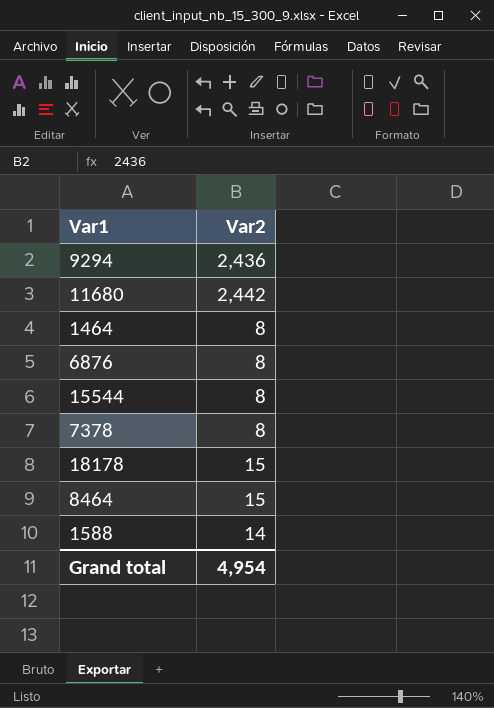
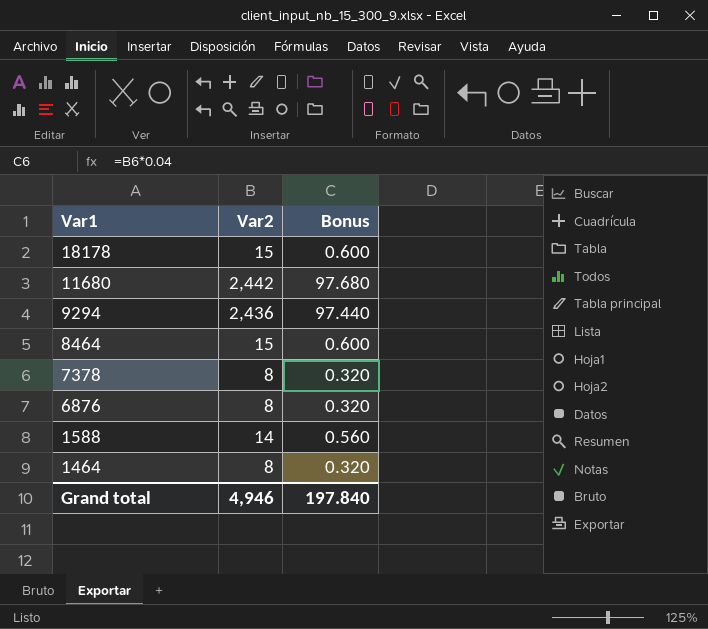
row order: none -> Var1 descending
column Bonus | formula: none -> [Var2] * 0.04
row 15544: 8 -> none
Grand total | Var2: 4,954 -> 4,946

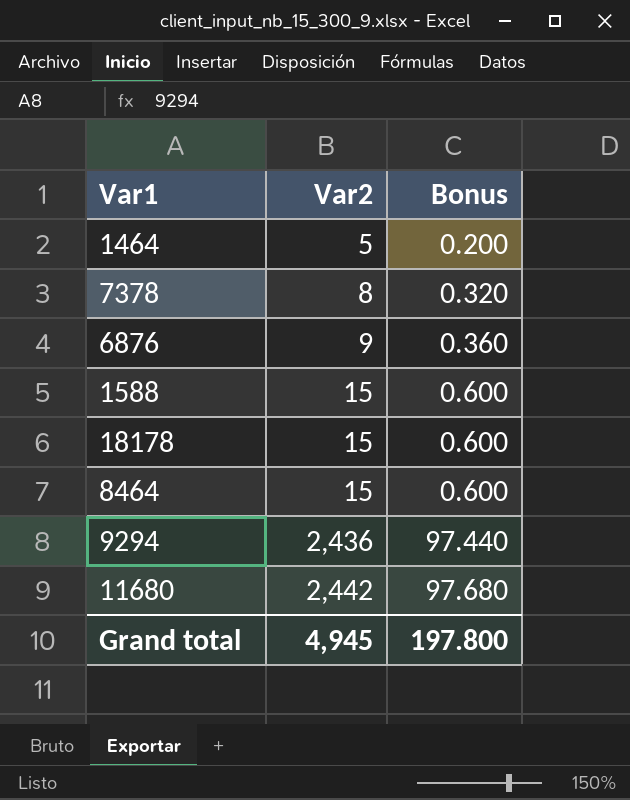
row order: Var1 descending -> Var2 ascending
1464 | Var2: 8 -> 5
1464 | Bonus: 0.320 -> 0.200
6876 | Var2: 8 -> 9
6876 | Bonus: 0.320 -> 0.360
1588 | Var2: 14 -> 15
1588 | Bonus: 0.560 -> 0.600
Grand total | Var2: 4,946 -> 4,945
Grand total | Bonus: 197.840 -> 197.800

